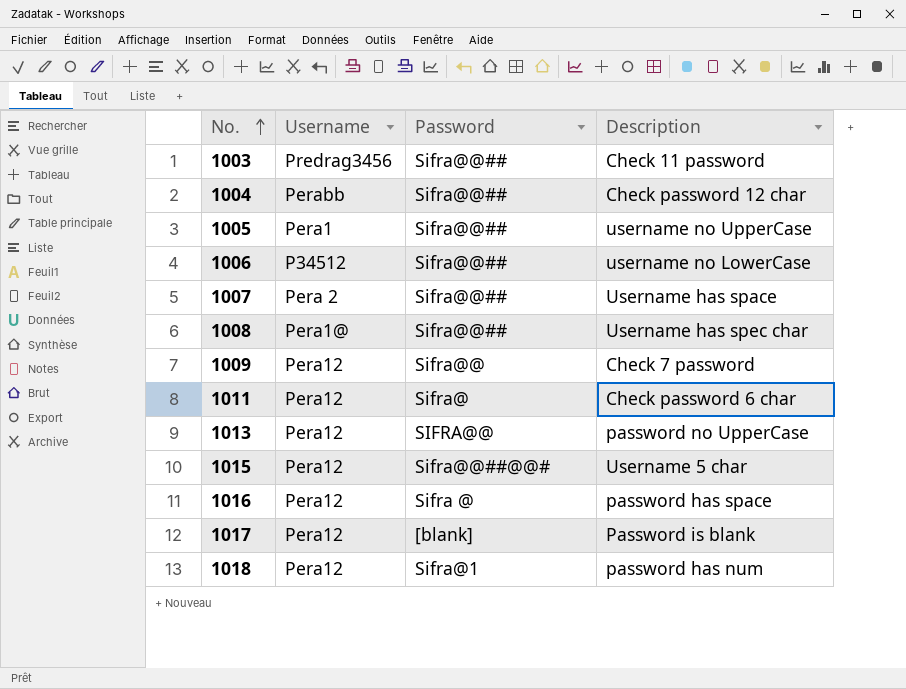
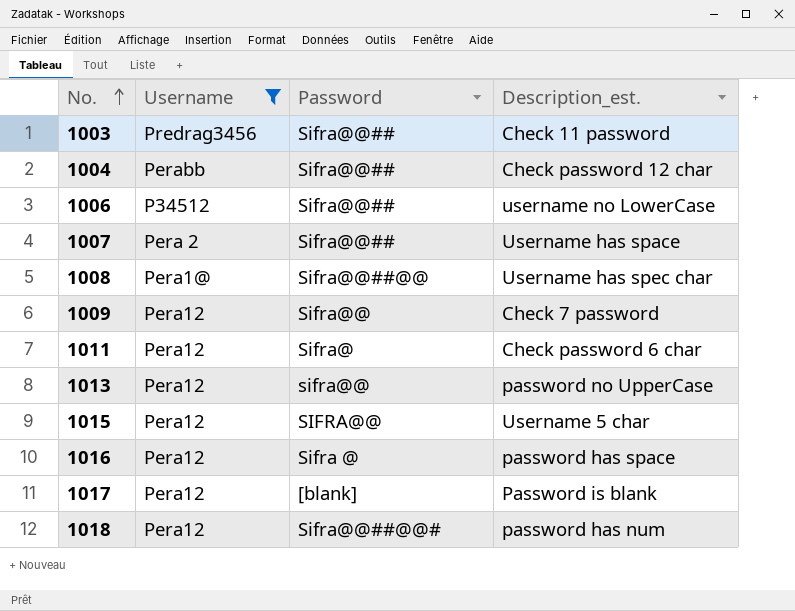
filter: none -> Username != Pera1
column name: Description -> Description_est.
1008 | Password: Sifra@@## -> Sifra@@##@@
1013 | Password: SIFRA@@ -> sifra@@
1015 | Password: Sifra@@##@@# -> SIFRA@@
1018 | Password: Sifra@1 -> Sifra@@##@@#

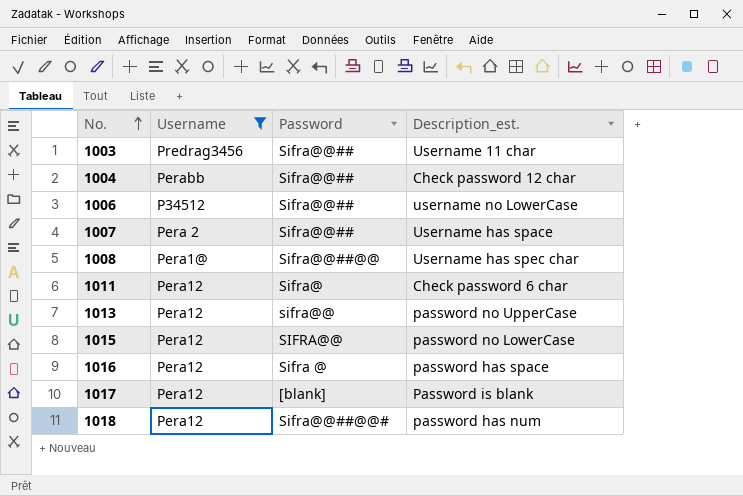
row 1009: Pera12 | Sifra@@ | Check 7 password -> none
1003 | Description_est.: Check 11 password -> Username 11 char
1015 | Description_est.: Username 5 char -> password no LowerCase

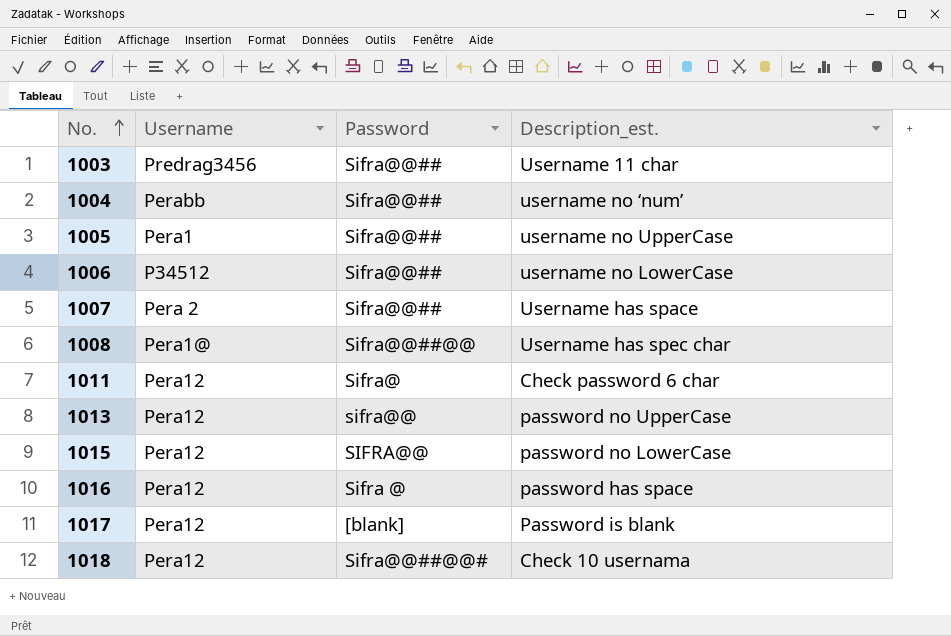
filter: Username != Pera1 -> none
1004 | Description_est.: Check password 12 char -> username no ‘num’
1018 | Description_est.: password has num -> Check 10 usernama

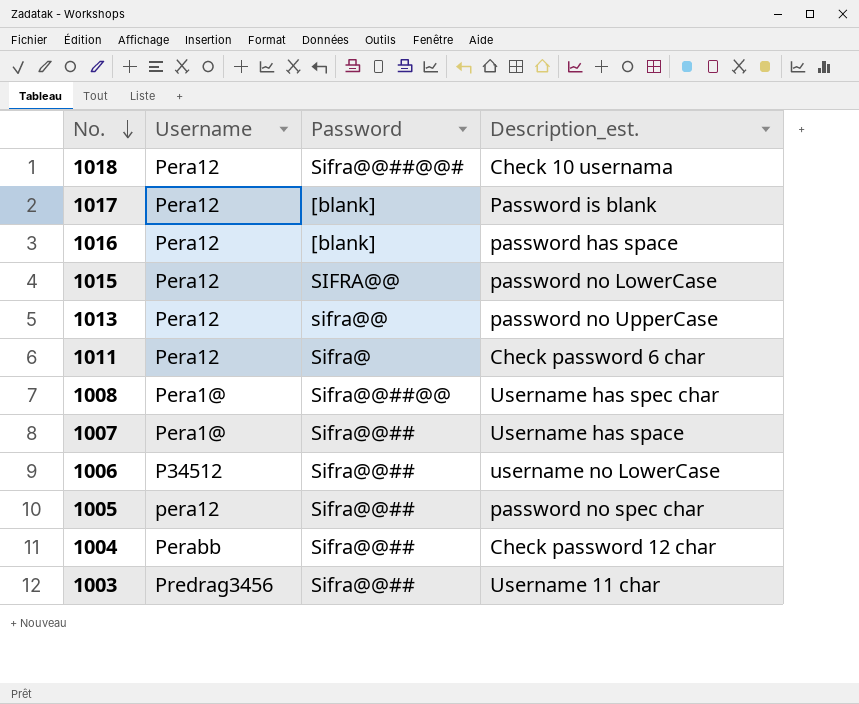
row order: No. ascending -> No. descending
1016 | Password: Sifra @ -> [blank]
1007 | Username: Pera 2 -> Pera1@
1005 | Username: Pera1 -> pera12
1005 | Description_est.: username no UpperCase -> password no spec char
1004 | Description_est.: username no ‘num’ -> Check password 12 char

